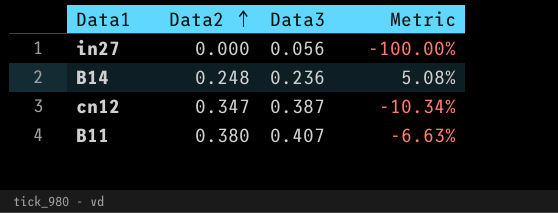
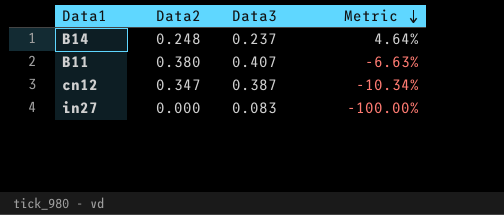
row order: Data2 ascending -> Metric descending
B14 | Data3: 0.236 -> 0.237
B14 | Metric: 5.08% -> 4.64%
in27 | Data3: 0.056 -> 0.083

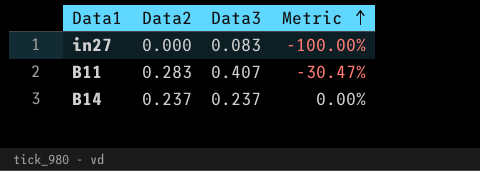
row order: Metric descending -> Metric ascending
row cn12: 0.347 | 0.387 | -10.34% -> none
B11 | Data2: 0.380 -> 0.283
B11 | Metric: -6.63% -> -30.47%
B14 | Data2: 0.248 -> 0.237
B14 | Metric: 4.64% -> 0.00%

